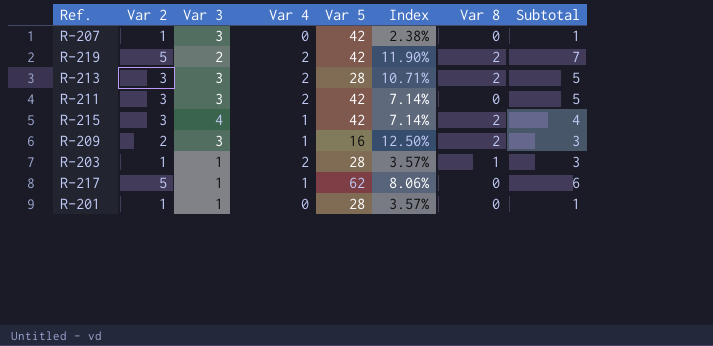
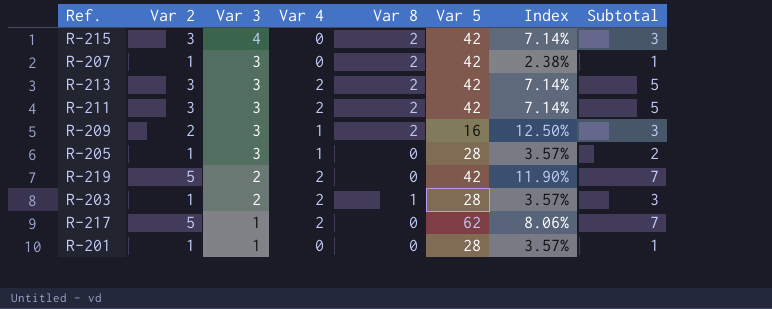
row order: none -> Var 3 descending
column Var 8 | position: 7 -> 5
R-215 | Var 4: 1 -> 0
R-215 | Subtotal: 4 -> 3
R-207 | Var 8: 0 -> 2
R-213 | Var 5: 28 -> 42
R-213 | Index: 10.71% -> 7.14%
R-211 | Var 8: 0 -> 2
row R-205: none -> 1 | 3 | 1 | 0 | 28 | 3.57% | 2
R-219 | Var 8: 2 -> 0
R-203 | Var 3: 1 -> 2
R-217 | Var 4: 1 -> 2
R-217 | Subtotal: 6 -> 7

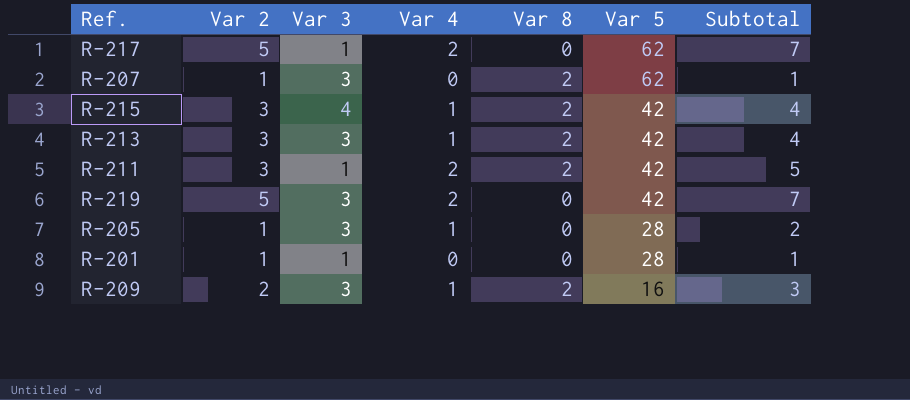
row order: Var 3 descending -> Var 5 descending
column Index | formula: [Var 2] / [Var 5] -> none
row R-203: 1 | 2 | 2 | 1 | 28 | 3.57% | 3 -> none
R-207 | Var 5: 42 -> 62
R-215 | Var 4: 0 -> 1
R-215 | Subtotal: 3 -> 4
R-213 | Var 4: 2 -> 1
R-213 | Subtotal: 5 -> 4
R-211 | Var 3: 3 -> 1
R-219 | Var 3: 2 -> 3

